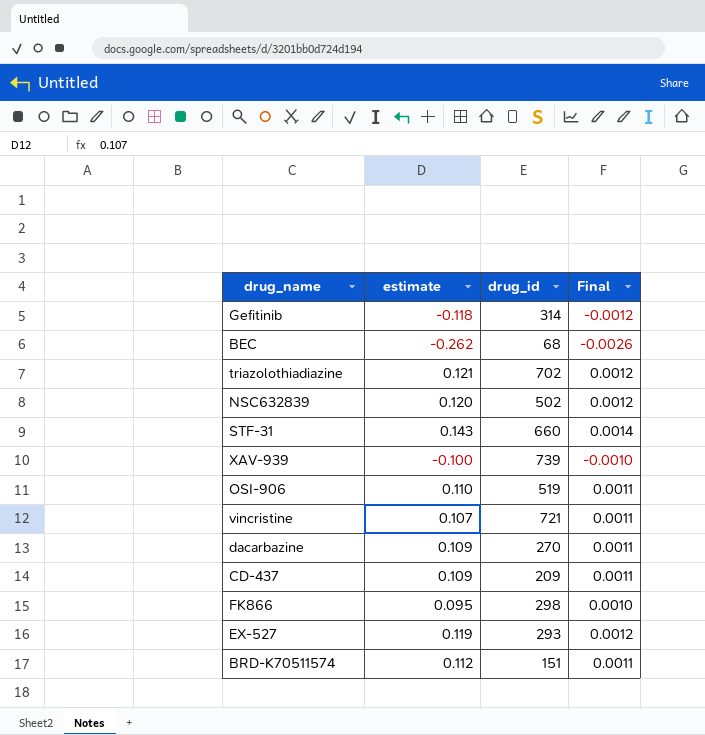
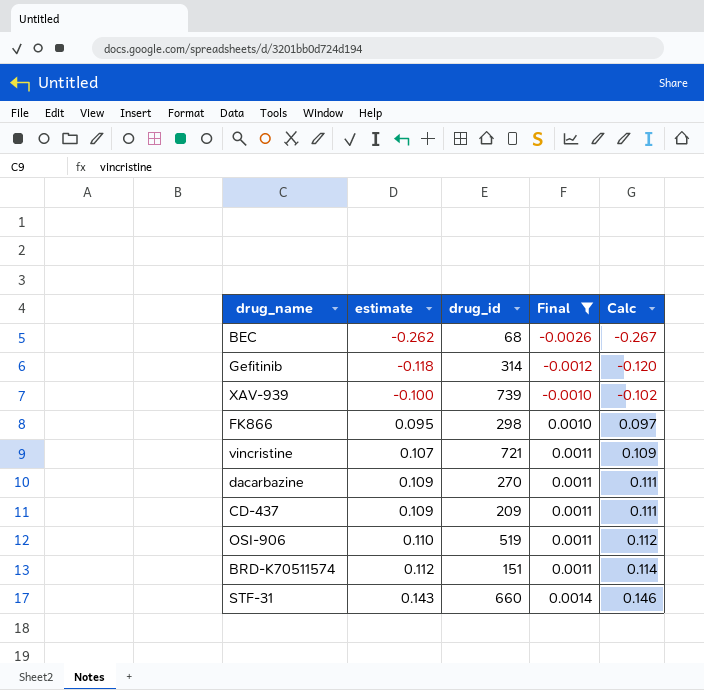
filter: none -> Final != 0.0012
row order: none -> estimate ascending
column Calc | formula: none -> [estimate] * 1.02

